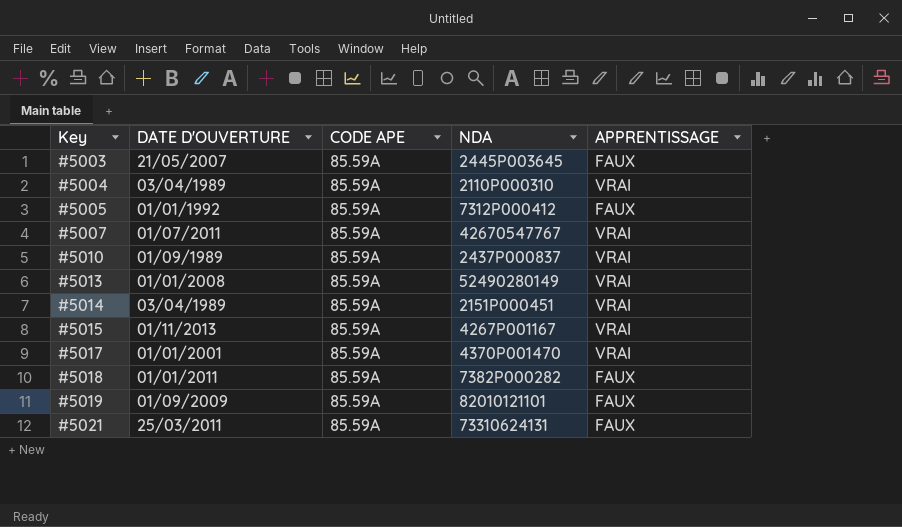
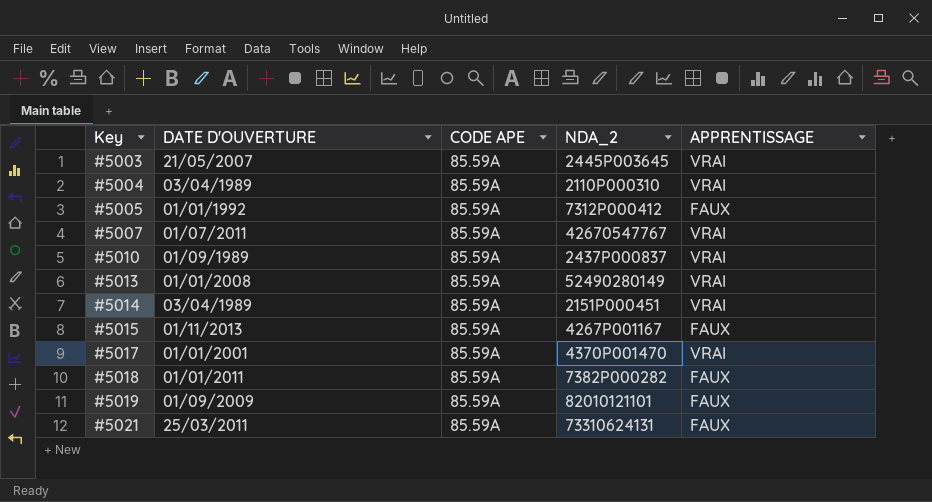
column name: NDA -> NDA_2
#5003 | APPRENTISSAGE: FAUX -> VRAI
#5015 | APPRENTISSAGE: VRAI -> FAUX

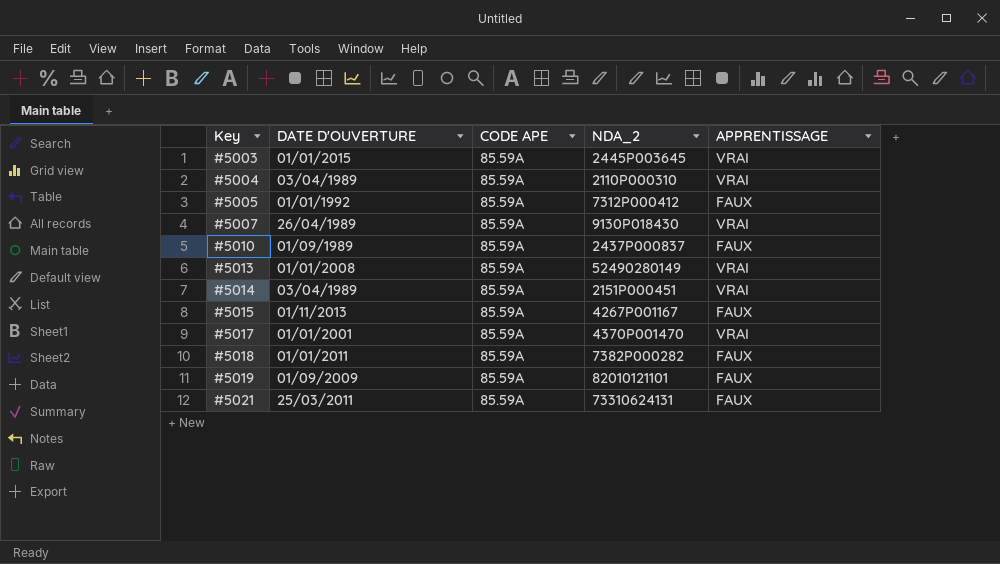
#5003 | DATE D'OUVERTURE: 21/05/2007 -> 01/01/2015
#5007 | DATE D'OUVERTURE: 01/07/2011 -> 26/04/1989
#5007 | NDA_2: 42670547767 -> 9130P018430
#5010 | APPRENTISSAGE: VRAI -> FAUX

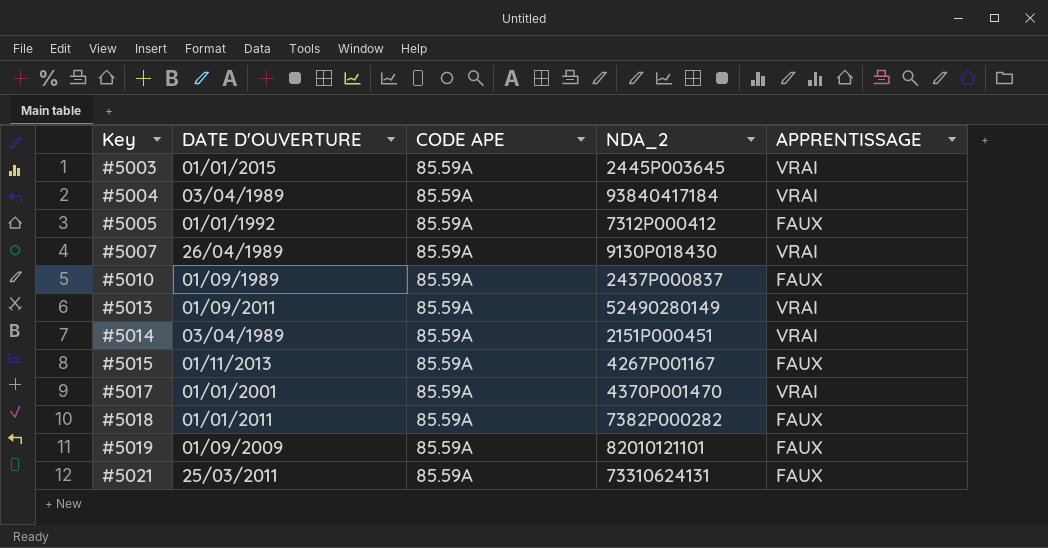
#5004 | NDA_2: 2110P000310 -> 93840417184
#5013 | DATE D'OUVERTURE: 01/01/2008 -> 01/09/2011

